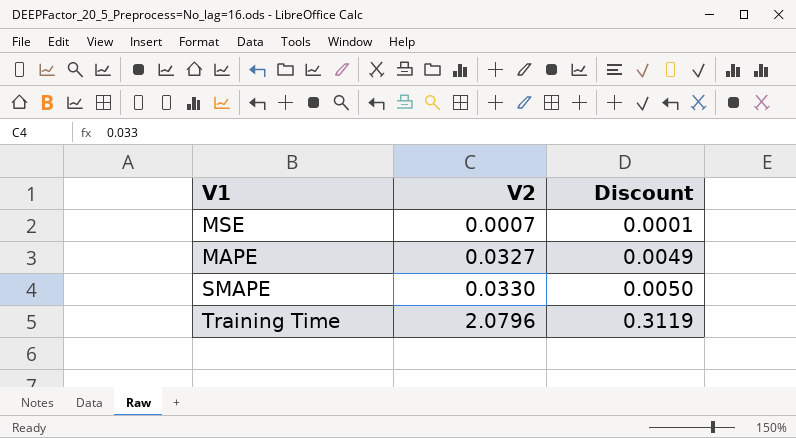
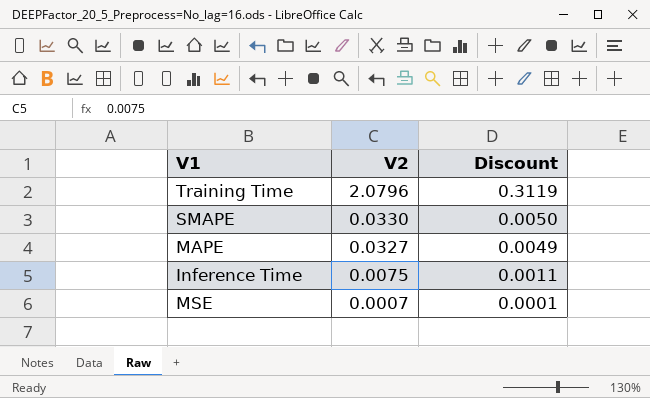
row order: V2 ascending -> V2 descending
row Inference Time: none -> 0.0075 | 0.0011

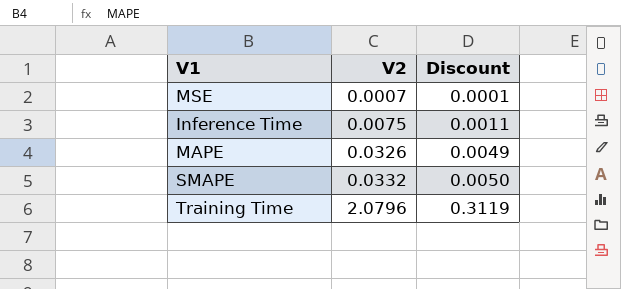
row order: V2 descending -> V2 ascending
MAPE | V2: 0.0327 -> 0.0326
SMAPE | V2: 0.0330 -> 0.0332

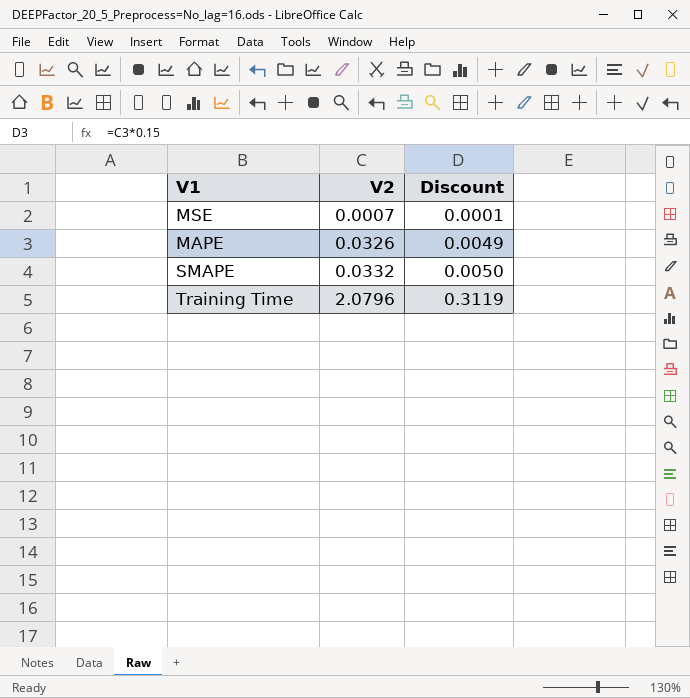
row Inference Time: 0.0075 | 0.0011 -> none

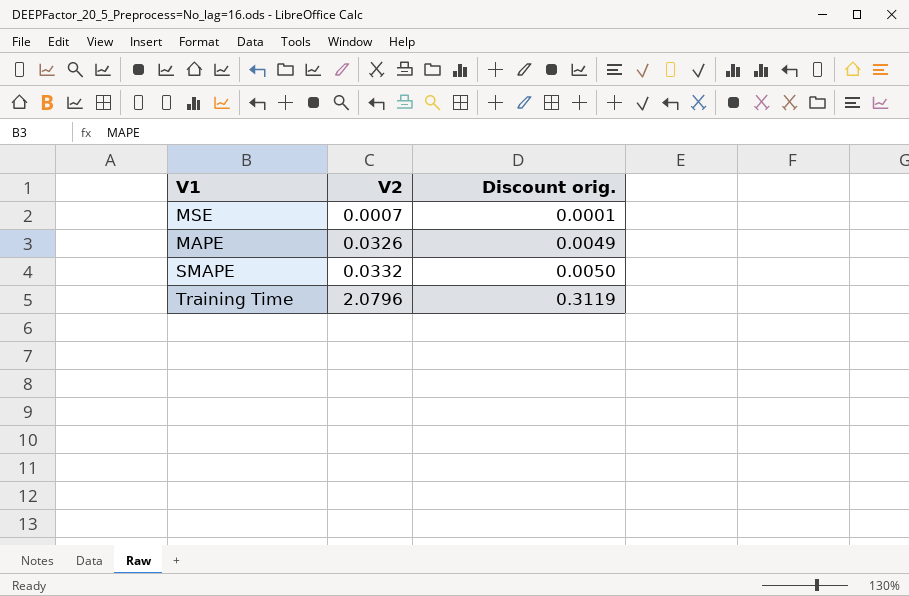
column name: Discount -> Discount orig.

